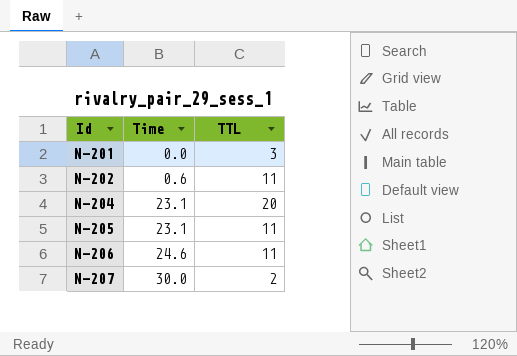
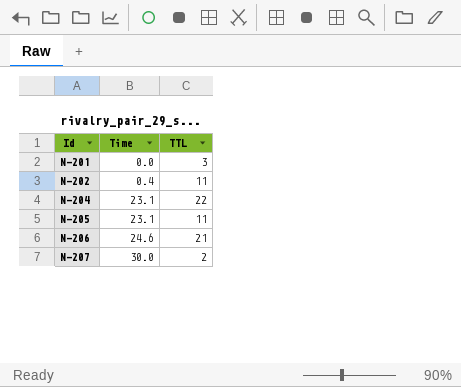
N-202 | Time: 0.6 -> 0.4
N-204 | TTL: 20 -> 22
N-206 | TTL: 11 -> 21

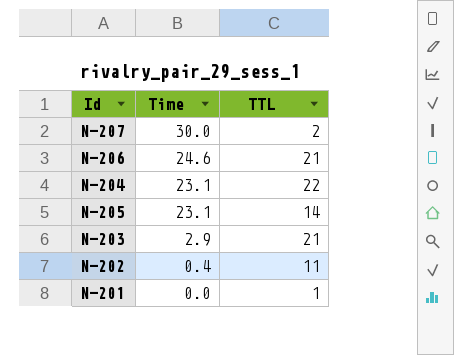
row order: Id ascending -> Time descending
N-205 | TTL: 11 -> 14
row N-203: none -> 2.9 | 21
N-201 | TTL: 3 -> 1

